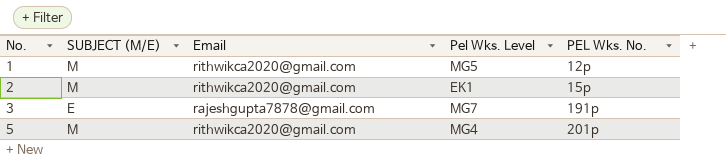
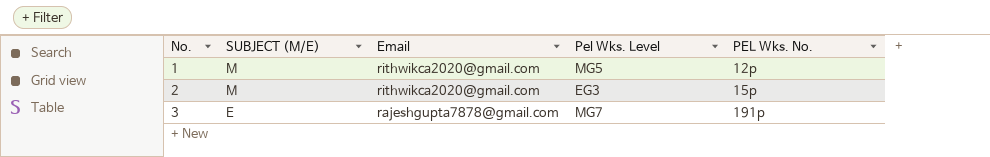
row 5: M | rithwikca2020@gmail.com | MG4 | 201p -> none
2 | Pel Wks. Level: EK1 -> EG3

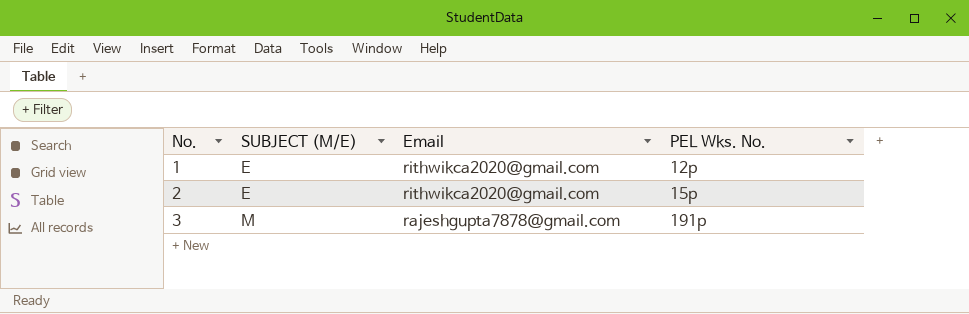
column Pel Wks. Level | position: 4 -> none
1 | SUBJECT (M/E): M -> E
2 | SUBJECT (M/E): M -> E
3 | SUBJECT (M/E): E -> M

